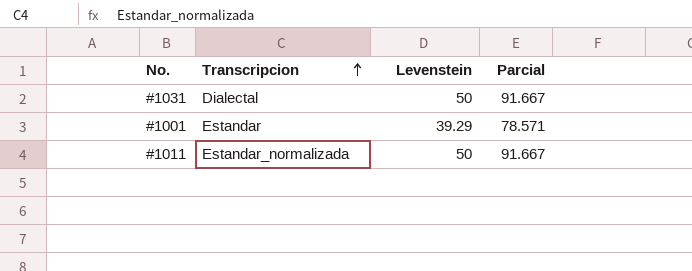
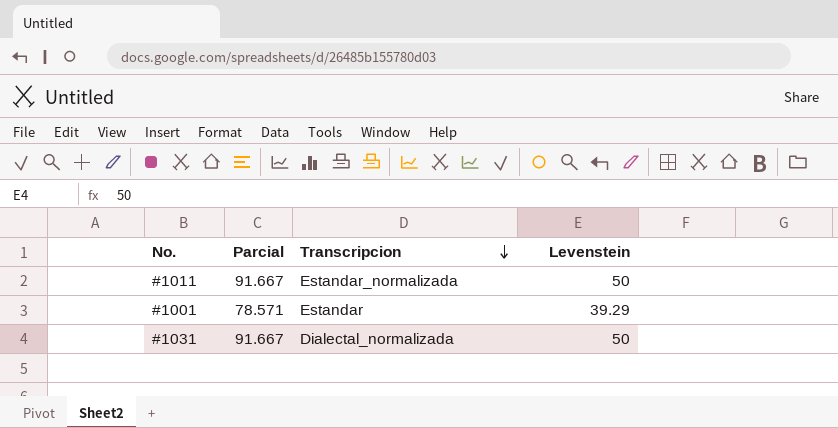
row order: Transcripcion ascending -> Transcripcion descending
column Parcial | position: 4 -> 2
#1031 | Transcripcion: Dialectal -> Dialectal_normalizada

